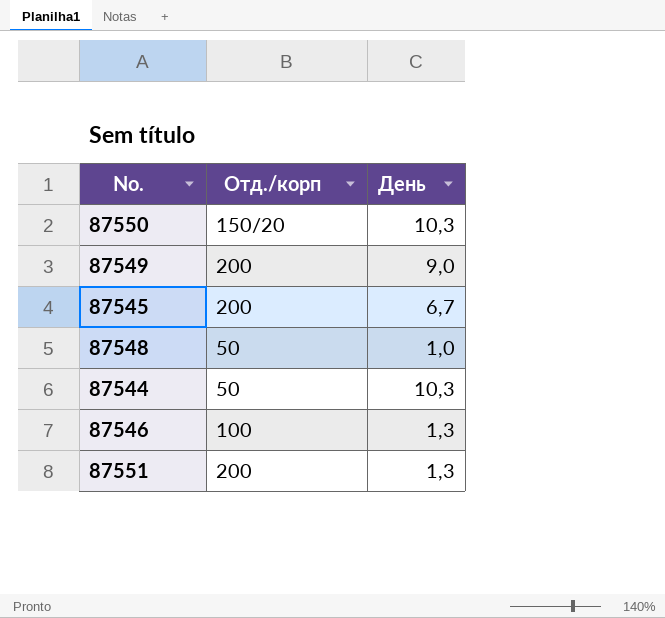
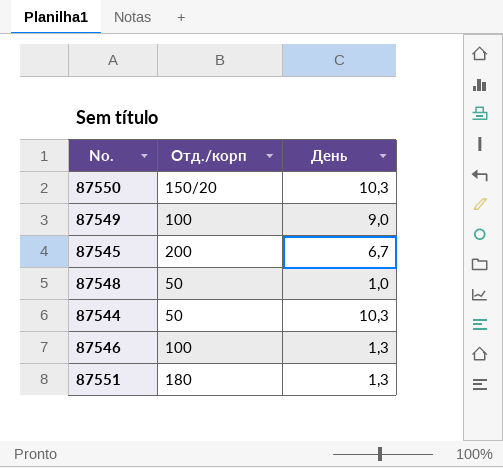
87549 | Отд./корп: 200 -> 100
87551 | Отд./корп: 200 -> 180

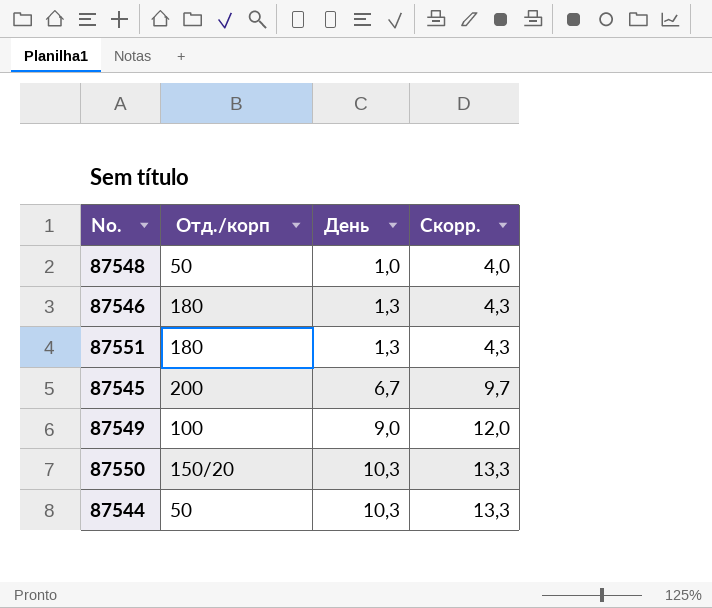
row order: none -> День ascending
column Скорр. | formula: none -> [День] + 3
87546 | Отд./корп: 100 -> 180

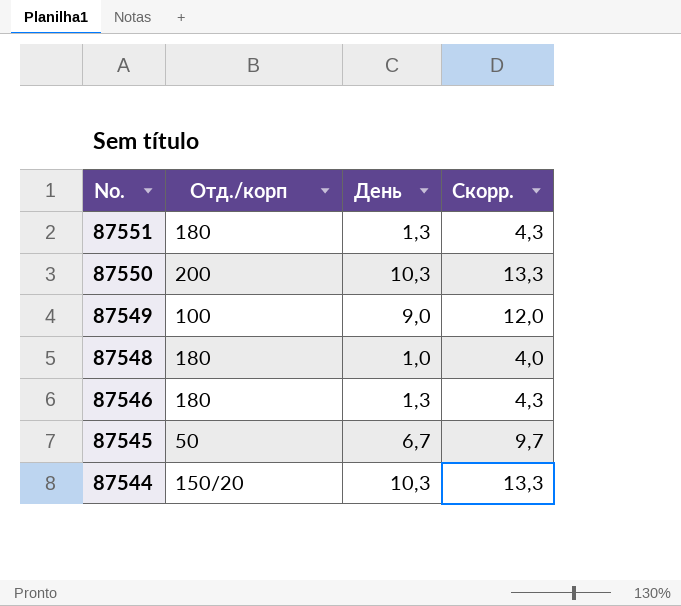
row order: День ascending -> No. descending
87550 | Отд./корп: 150/20 -> 200
87548 | Отд./корп: 50 -> 180
87545 | Отд./корп: 200 -> 50
87544 | Отд./корп: 50 -> 150/20

